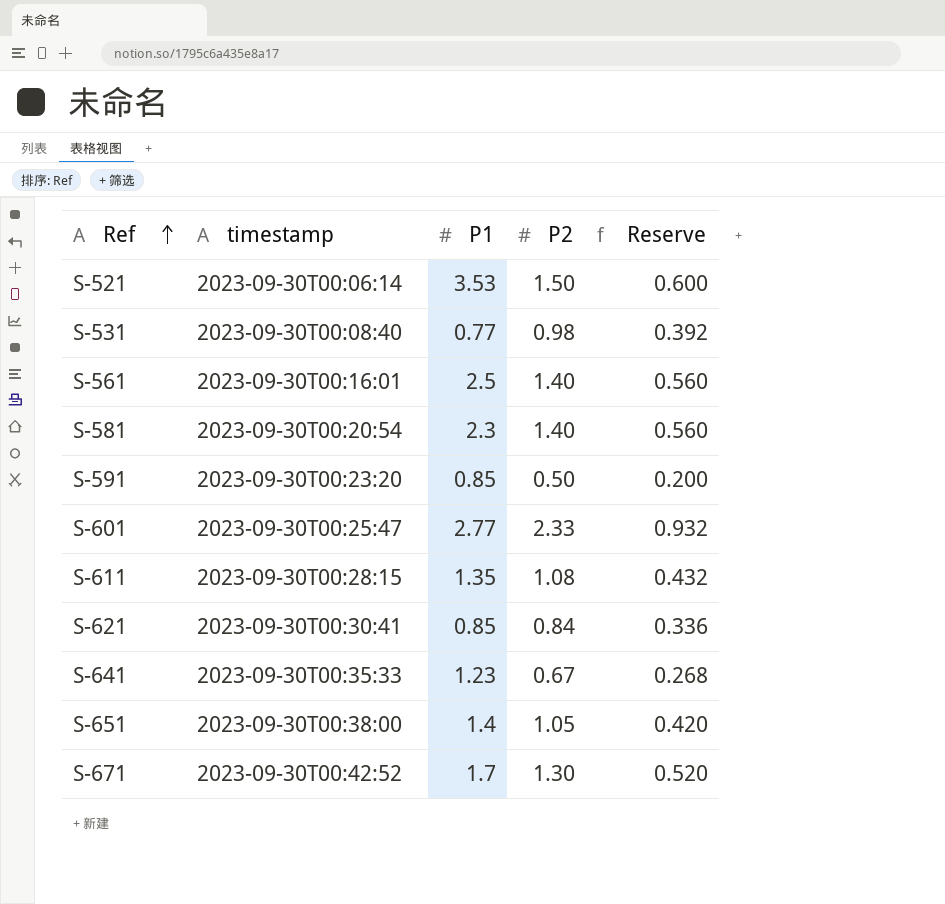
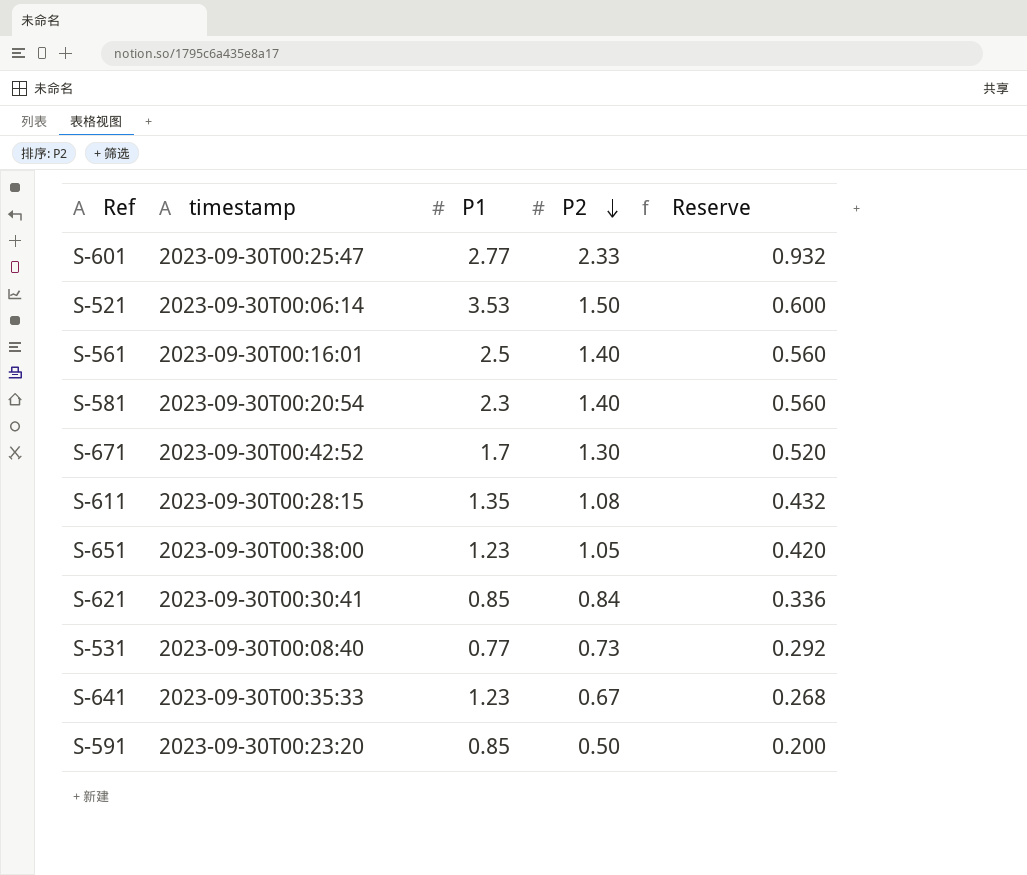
row order: Ref ascending -> P2 descending
S-651 | P1: 1.4 -> 1.23
S-531 | P2: 0.98 -> 0.73
S-531 | Reserve: 0.392 -> 0.292

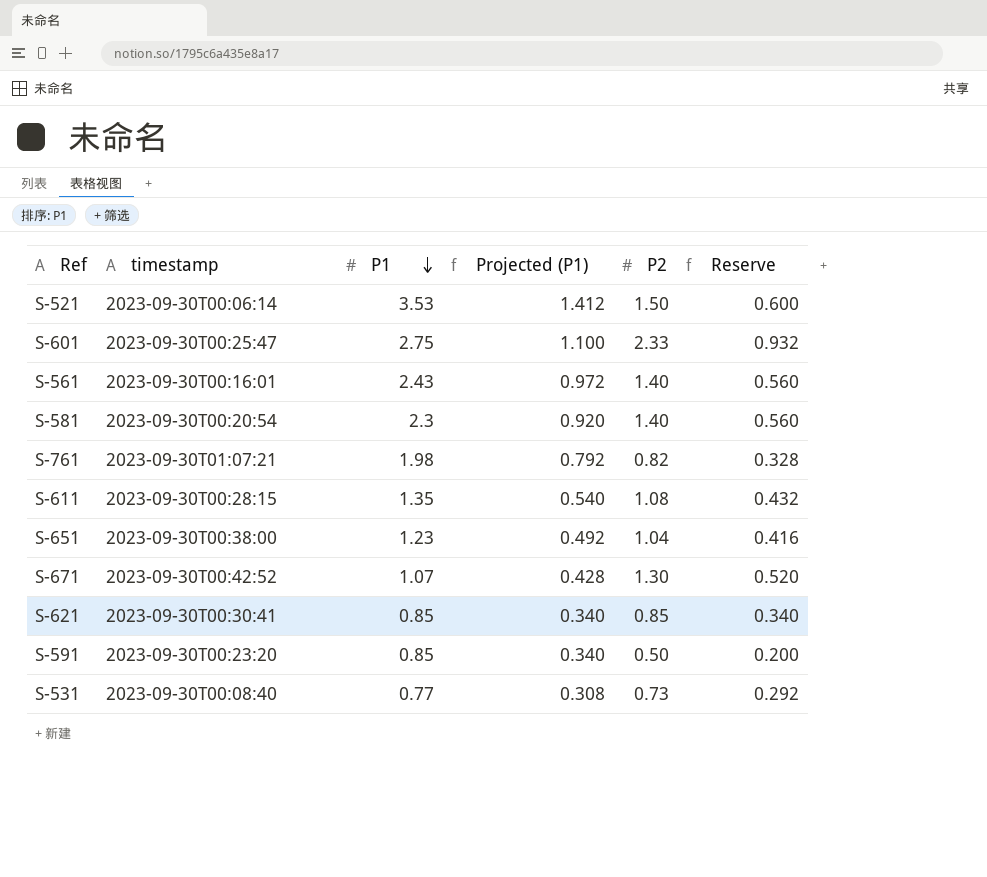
row order: P2 descending -> P1 descending
column Projected (P1) | formula: none -> [P1] * 0.4
row S-641: 2023-09-30T00:35:33 | 1.23 | 0.67 | 0.268 -> none
S-601 | P1: 2.77 -> 2.75
S-561 | P1: 2.5 -> 2.43
row S-761: none -> 2023-09-30T01:07:21 | 1.98 | 0.792 | 0.82 | 0.328
S-651 | P2: 1.05 -> 1.04
S-651 | Reserve: 0.420 -> 0.416
S-671 | P1: 1.7 -> 1.07
S-621 | P2: 0.84 -> 0.85
S-621 | Reserve: 0.336 -> 0.340

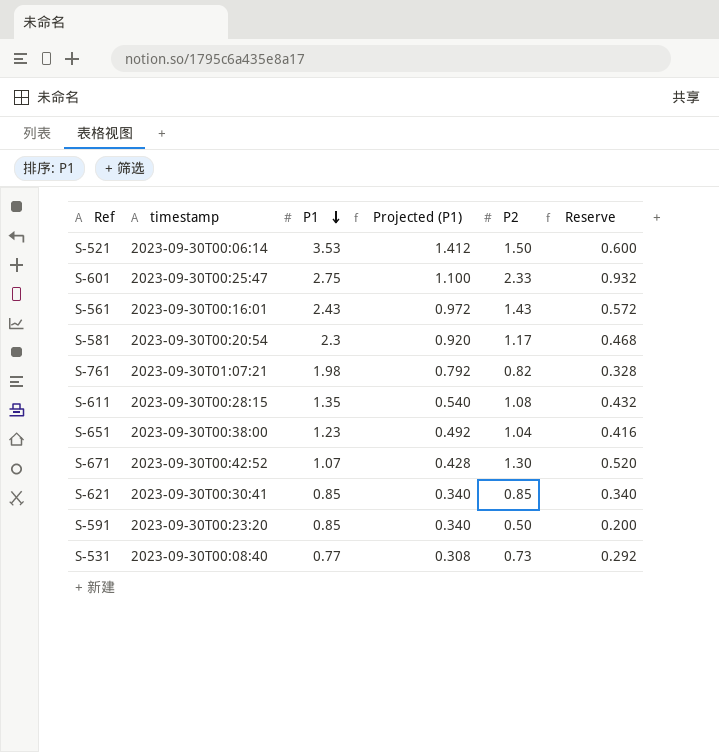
S-561 | P2: 1.40 -> 1.43
S-561 | Reserve: 0.560 -> 0.572
S-581 | P2: 1.40 -> 1.17
S-581 | Reserve: 0.560 -> 0.468

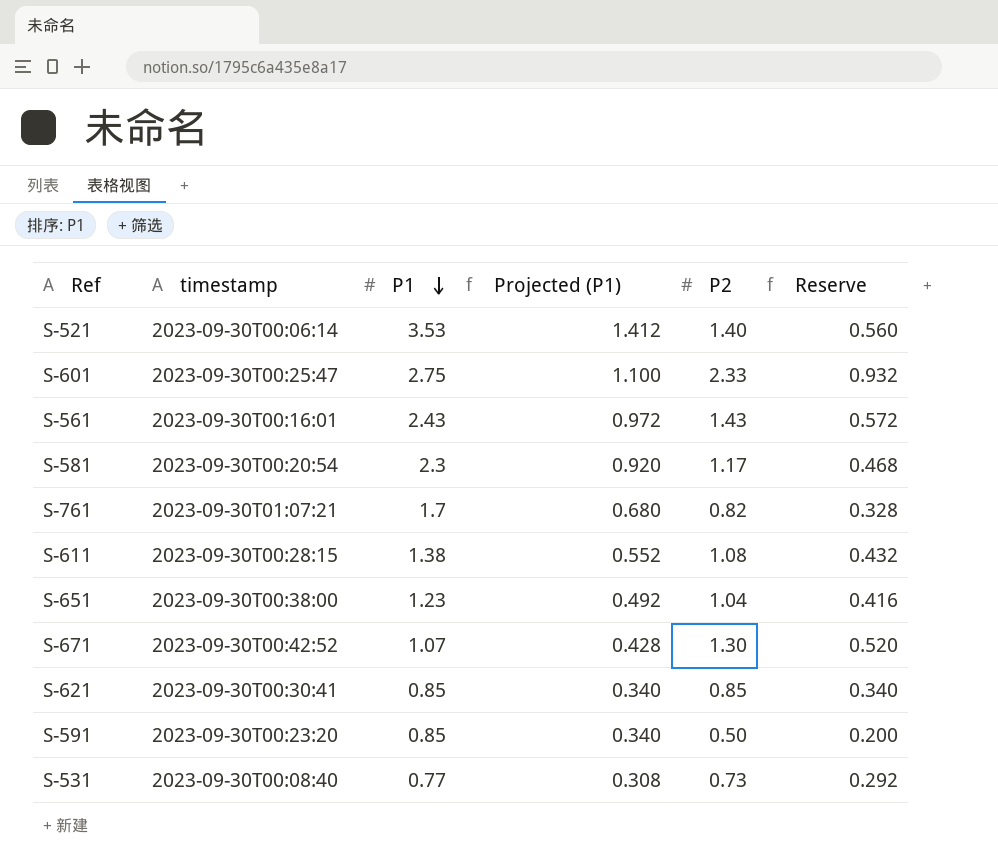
S-521 | P2: 1.50 -> 1.40
S-521 | Reserve: 0.600 -> 0.560
S-761 | P1: 1.98 -> 1.7
S-761 | Projected (P1): 0.792 -> 0.680
S-611 | P1: 1.35 -> 1.38
S-611 | Projected (P1): 0.540 -> 0.552

